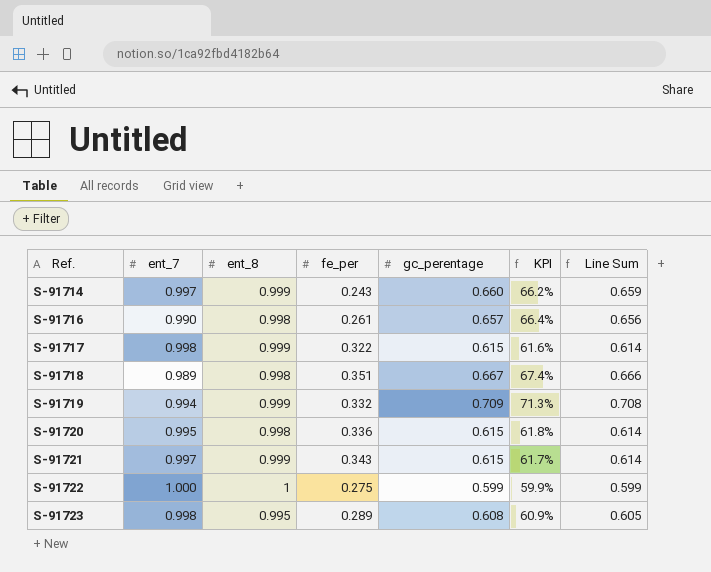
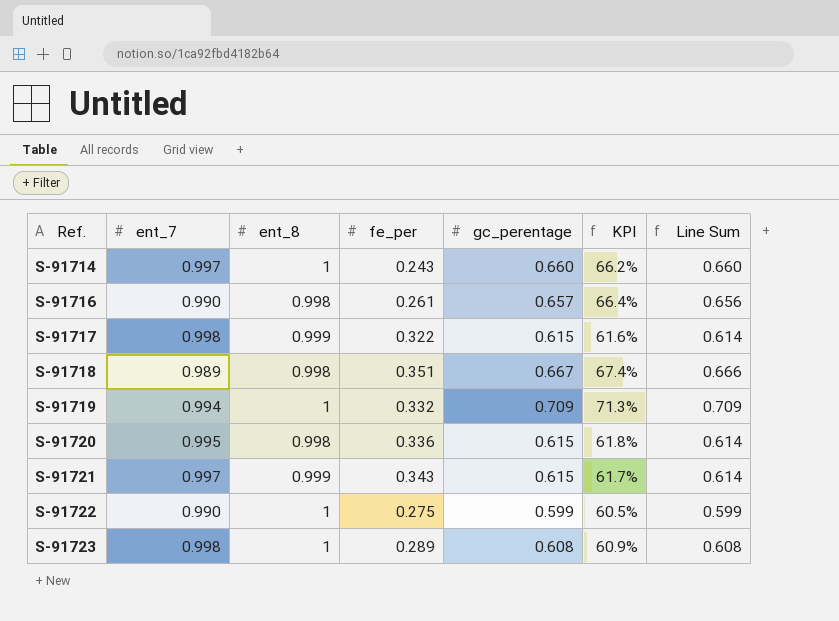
S-91714 | ent_8: 0.999 -> 1
S-91714 | Line Sum: 0.659 -> 0.660
S-91719 | ent_8: 0.999 -> 1
S-91719 | Line Sum: 0.708 -> 0.709
S-91722 | ent_7: 1.000 -> 0.990
S-91722 | KPI: 59.9% -> 60.5%
S-91723 | ent_8: 0.995 -> 1
S-91723 | Line Sum: 0.605 -> 0.608

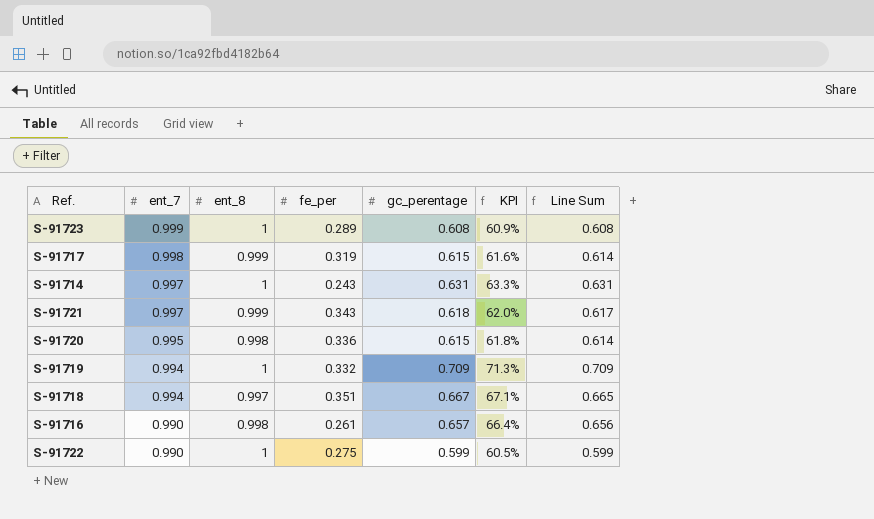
row order: Ref. ascending -> ent_7 descending
S-91723 | ent_7: 0.998 -> 0.999
S-91717 | fe_per: 0.322 -> 0.319
S-91714 | gc_perentage: 0.660 -> 0.631
S-91714 | KPI: 66.2% -> 63.3%
S-91714 | Line Sum: 0.660 -> 0.631
S-91721 | gc_perentage: 0.615 -> 0.618
S-91721 | KPI: 61.7% -> 62.0%
S-91721 | Line Sum: 0.614 -> 0.617
S-91718 | ent_7: 0.989 -> 0.994
S-91718 | ent_8: 0.998 -> 0.997
S-91718 | KPI: 67.4% -> 67.1%
S-91718 | Line Sum: 0.666 -> 0.665

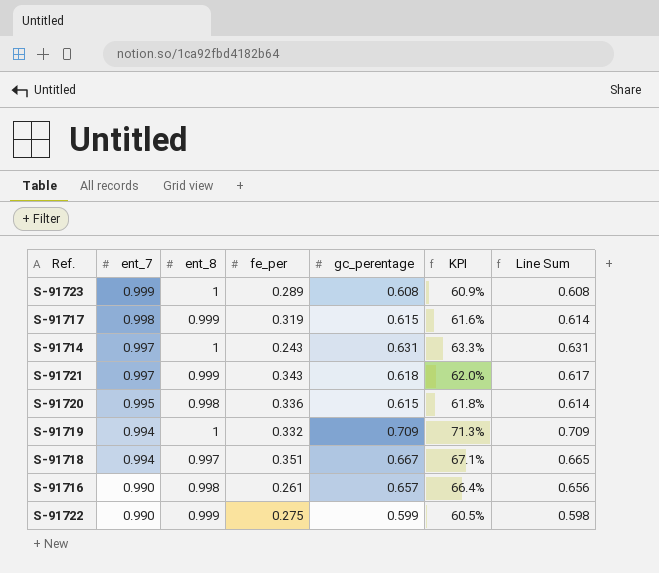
S-91722 | ent_8: 1 -> 0.999
S-91722 | Line Sum: 0.599 -> 0.598

